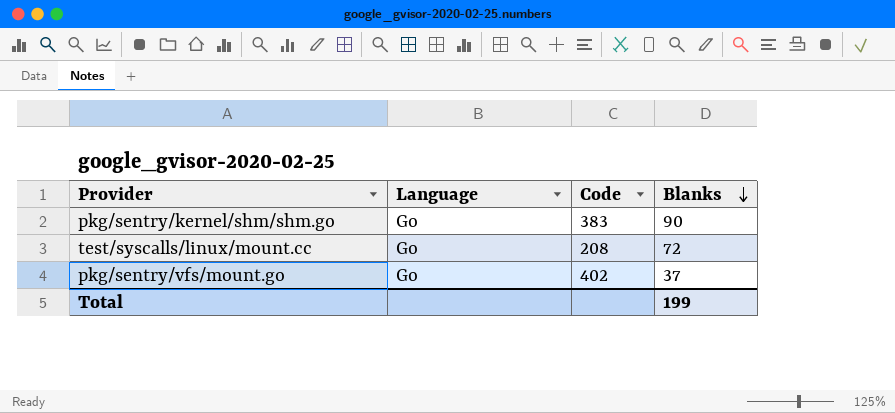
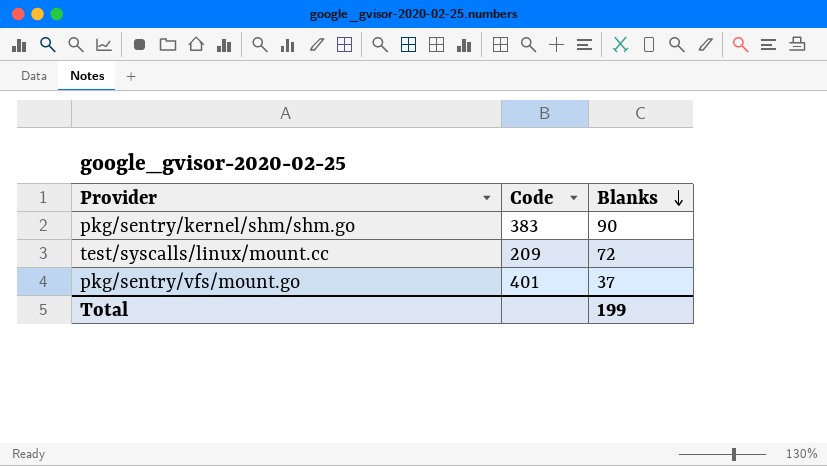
column Language | position: 2 -> none
test/syscalls/linux/mount.cc | Code: 208 -> 209
pkg/sentry/vfs/mount.go | Code: 402 -> 401

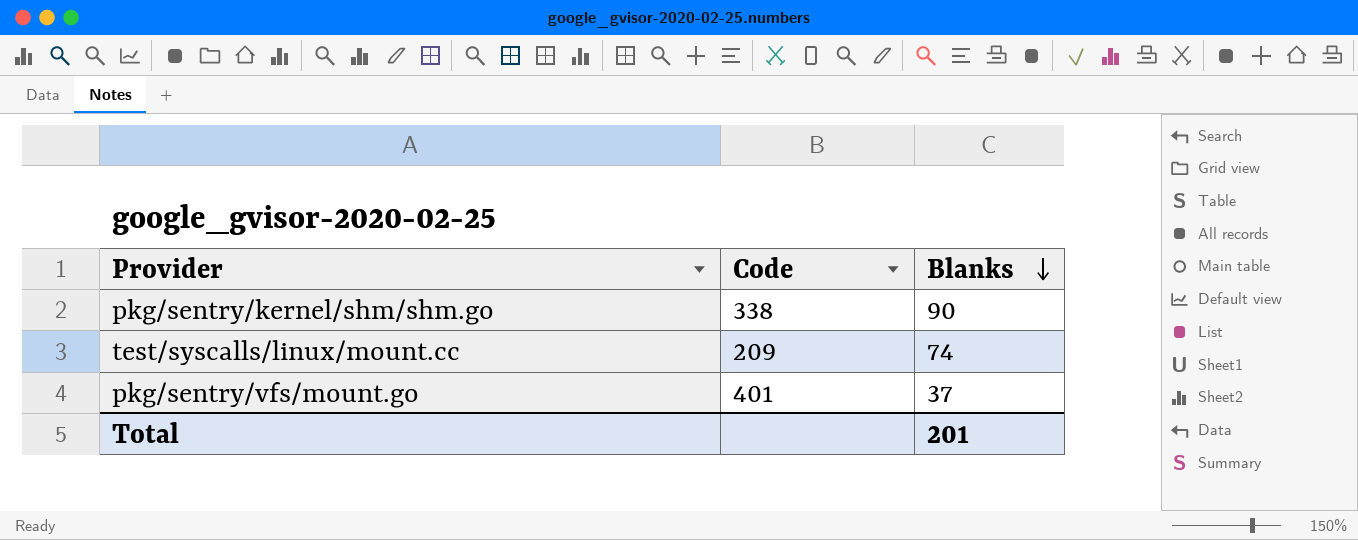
pkg/sentry/kernel/shm/shm.go | Code: 383 -> 338
test/syscalls/linux/mount.cc | Blanks: 72 -> 74
Total | Blanks: 199 -> 201

